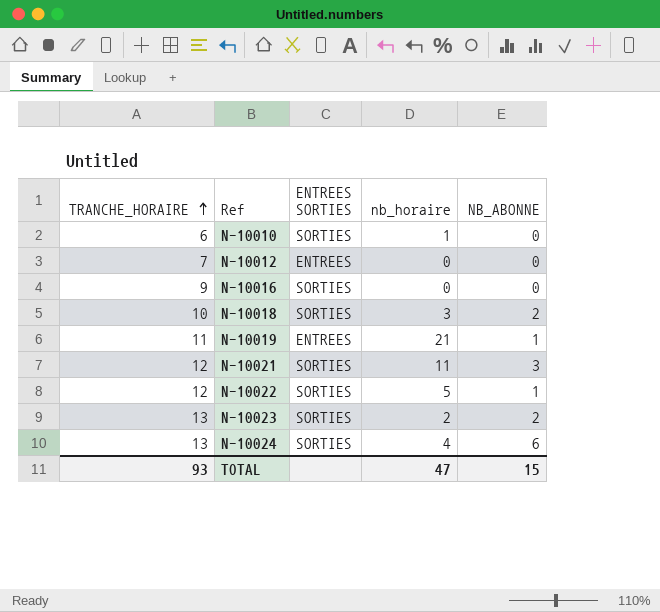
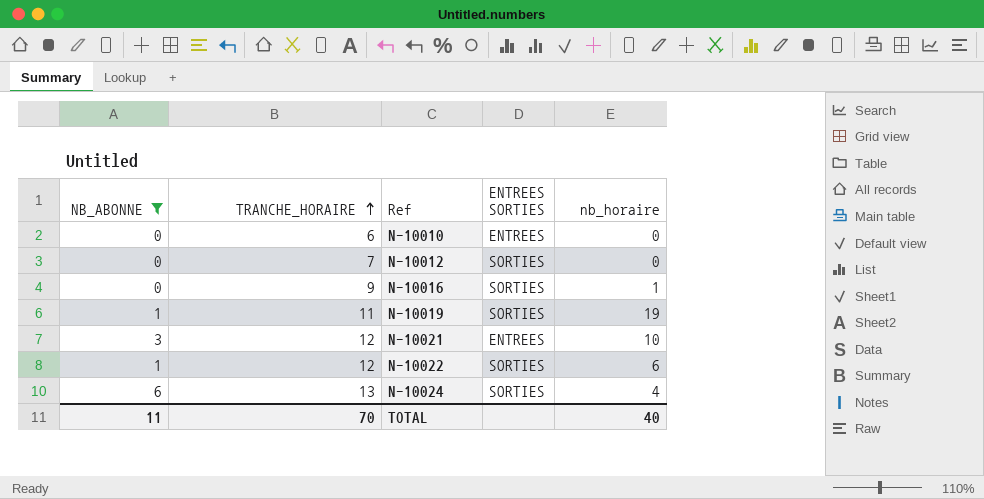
filter: none -> NB_ABONNE != 2
column NB_ABONNE | position: 5 -> 1
N-10010 | ENTREES SORTIES: SORTIES -> ENTREES
N-10010 | nb_horaire: 1 -> 0
N-10012 | ENTREES SORTIES: ENTREES -> SORTIES
N-10016 | nb_horaire: 0 -> 1
N-10019 | ENTREES SORTIES: ENTREES -> SORTIES
N-10019 | nb_horaire: 21 -> 19
N-10021 | ENTREES SORTIES: SORTIES -> ENTREES
N-10021 | nb_horaire: 11 -> 10
N-10022 | nb_horaire: 5 -> 6
TOTAL | NB_ABONNE: 15 -> 11
TOTAL | TRANCHE_HORAIRE: 93 -> 70
TOTAL | nb_horaire: 47 -> 40

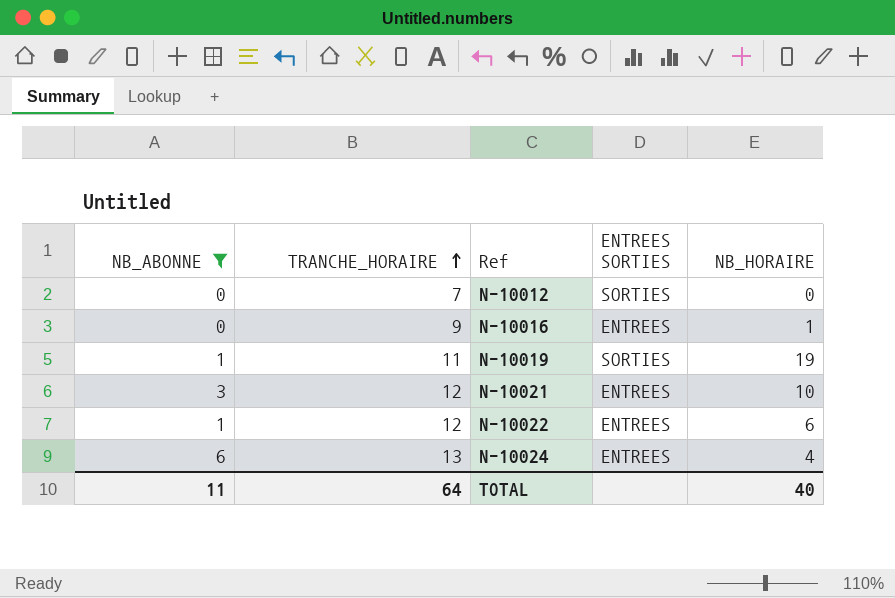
column name: nb_horaire -> NB_HORAIRE
row N-10010: 0 | 6 | ENTREES | 0 -> none
N-10016 | ENTREES SORTIES: SORTIES -> ENTREES
N-10022 | ENTREES SORTIES: SORTIES -> ENTREES
N-10024 | ENTREES SORTIES: SORTIES -> ENTREES
TOTAL | TRANCHE_HORAIRE: 70 -> 64

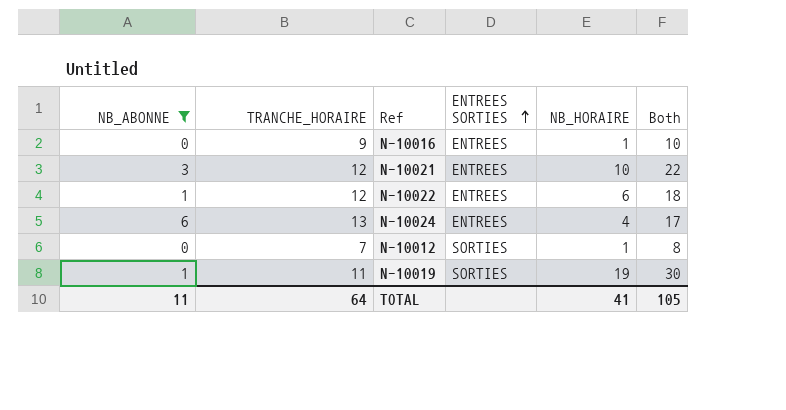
row order: TRANCHE_HORAIRE ascending -> ENTREES SORTIES ascending
column Both | formula: none -> [TRANCHE_HORAIRE] + [NB_HORAIRE]
N-10012 | NB_HORAIRE: 0 -> 1
TOTAL | NB_HORAIRE: 40 -> 41

